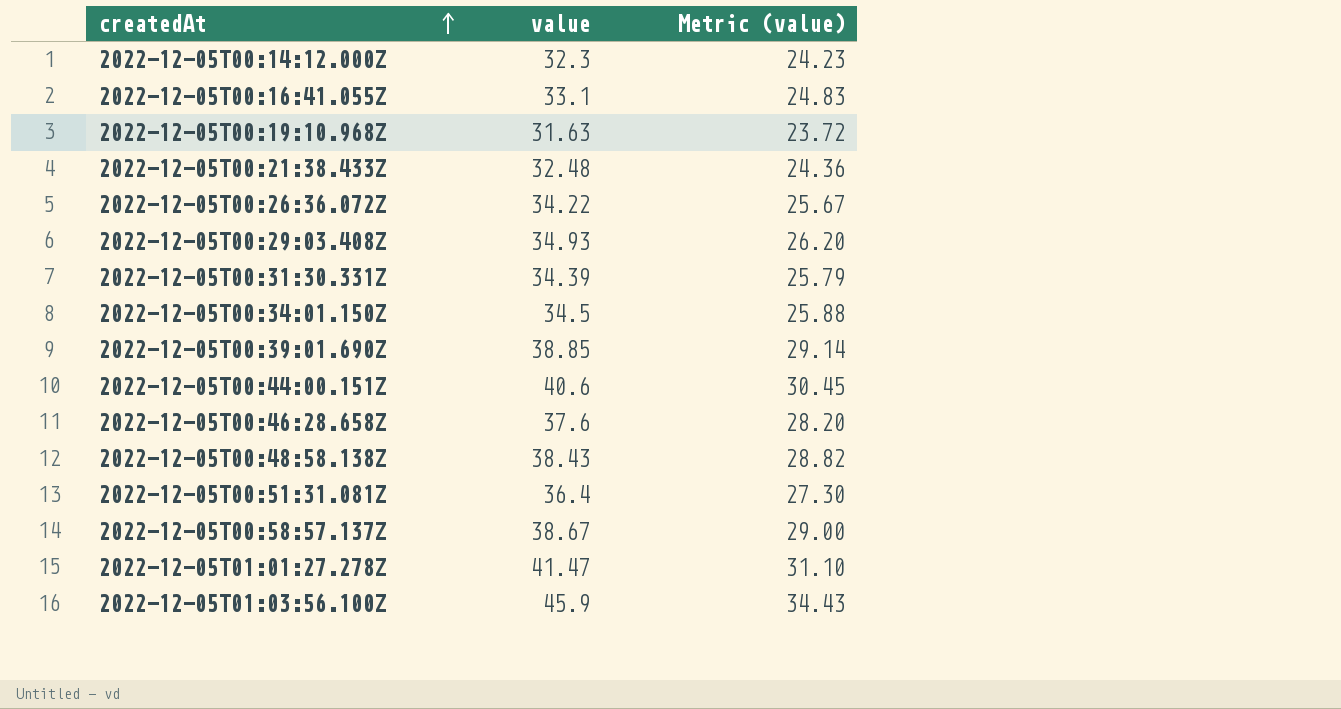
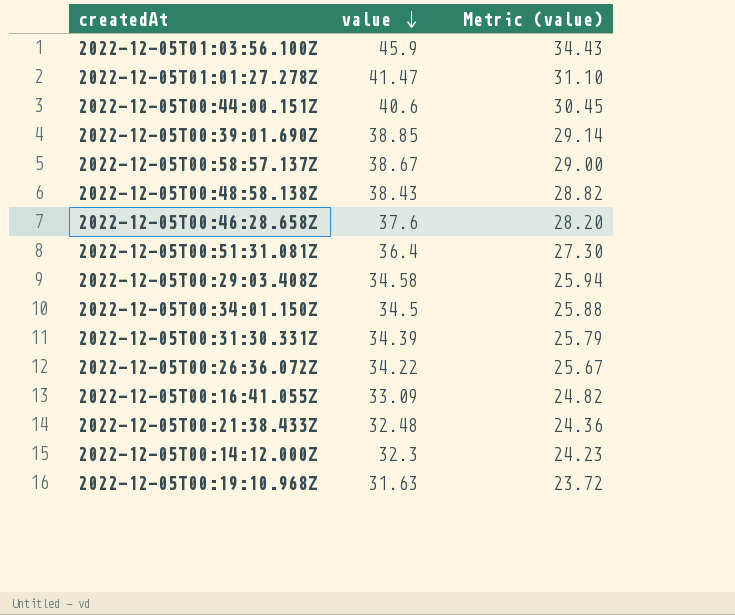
row order: createdAt ascending -> value descending
2022-12-05T00:29:03.408Z | value: 34.93 -> 34.58
2022-12-05T00:29:03.408Z | Metric (value): 26.20 -> 25.94
2022-12-05T00:16:41.055Z | value: 33.1 -> 33.09
2022-12-05T00:16:41.055Z | Metric (value): 24.83 -> 24.82

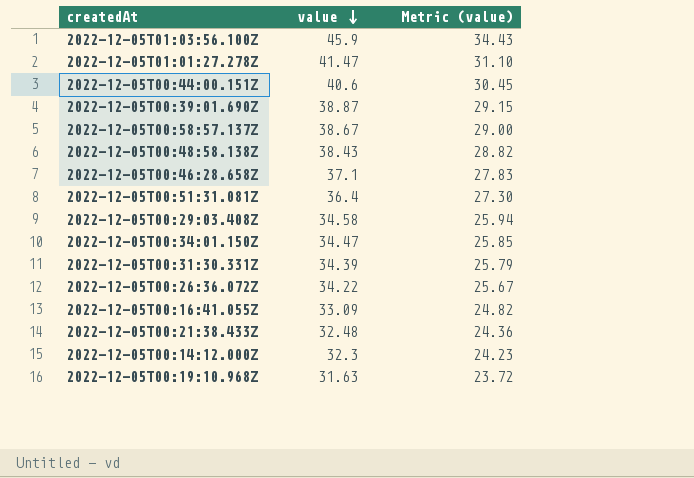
2022-12-05T00:39:01.690Z | value: 38.85 -> 38.87
2022-12-05T00:39:01.690Z | Metric (value): 29.14 -> 29.15
2022-12-05T00:46:28.658Z | value: 37.6 -> 37.1
2022-12-05T00:46:28.658Z | Metric (value): 28.20 -> 27.83
2022-12-05T00:34:01.150Z | value: 34.5 -> 34.47
2022-12-05T00:34:01.150Z | Metric (value): 25.88 -> 25.85

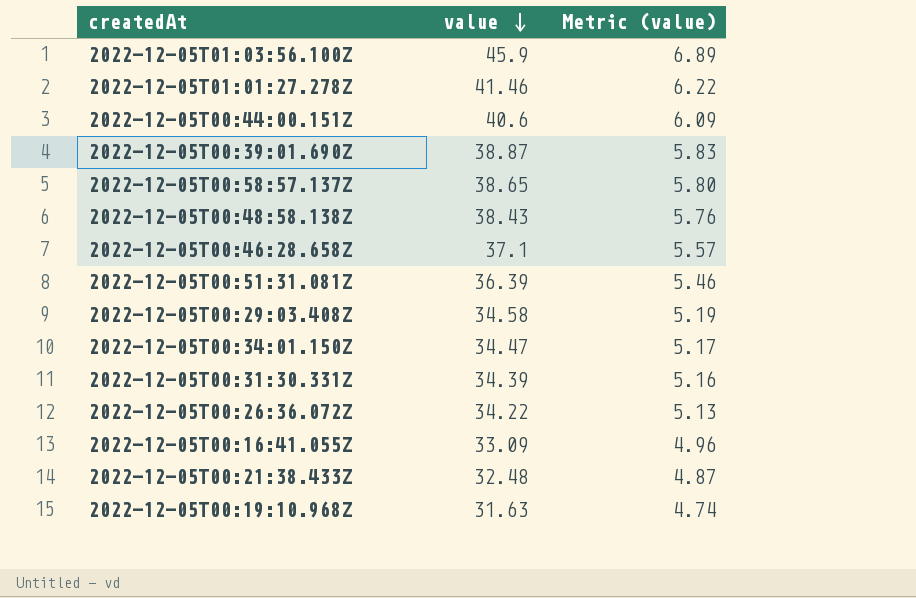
column Metric (value) | formula: [value] * 0.75 -> [value] * 0.15
row 2022-12-05T00:14:12.000Z: 32.3 | 24.23 -> none
2022-12-05T01:01:27.278Z | value: 41.47 -> 41.46
2022-12-05T00:58:57.137Z | value: 38.67 -> 38.65
2022-12-05T00:51:31.081Z | value: 36.4 -> 36.39

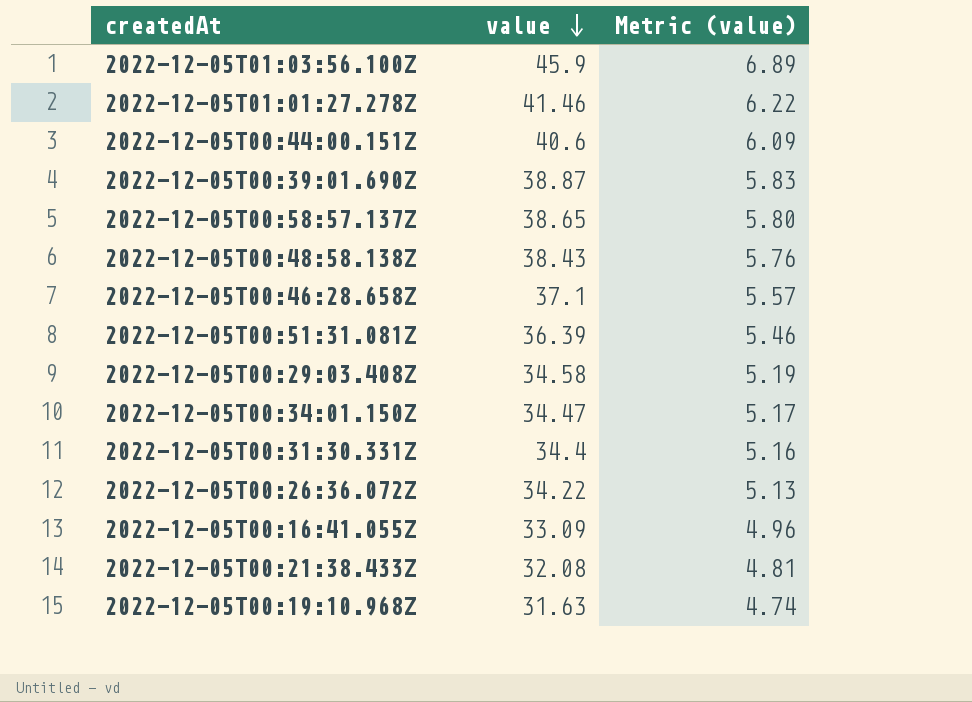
2022-12-05T00:31:30.331Z | value: 34.39 -> 34.4
2022-12-05T00:21:38.433Z | value: 32.48 -> 32.08
2022-12-05T00:21:38.433Z | Metric (value): 4.87 -> 4.81

